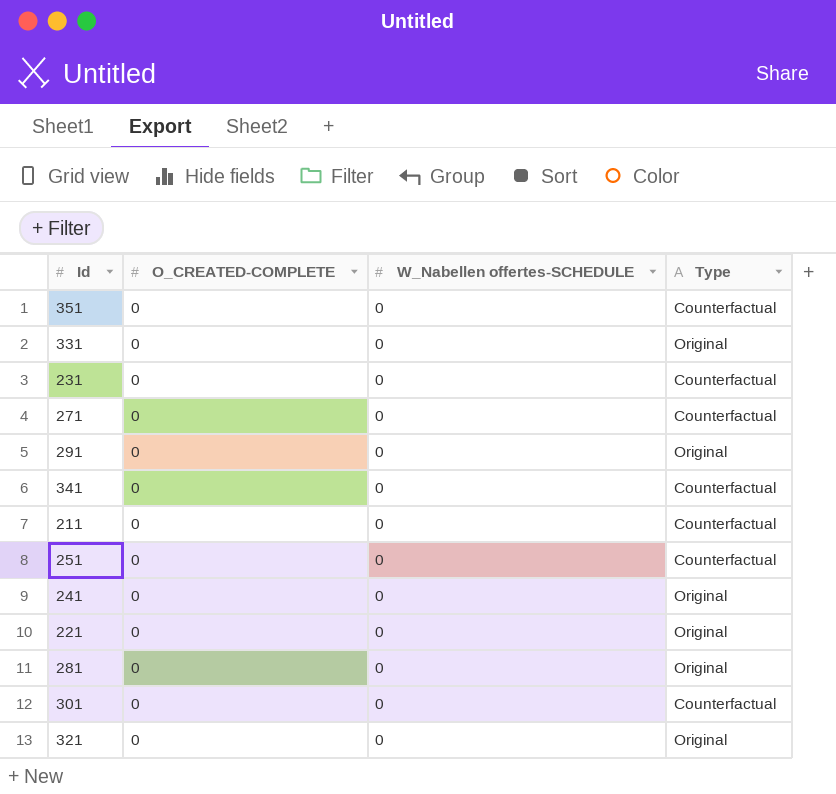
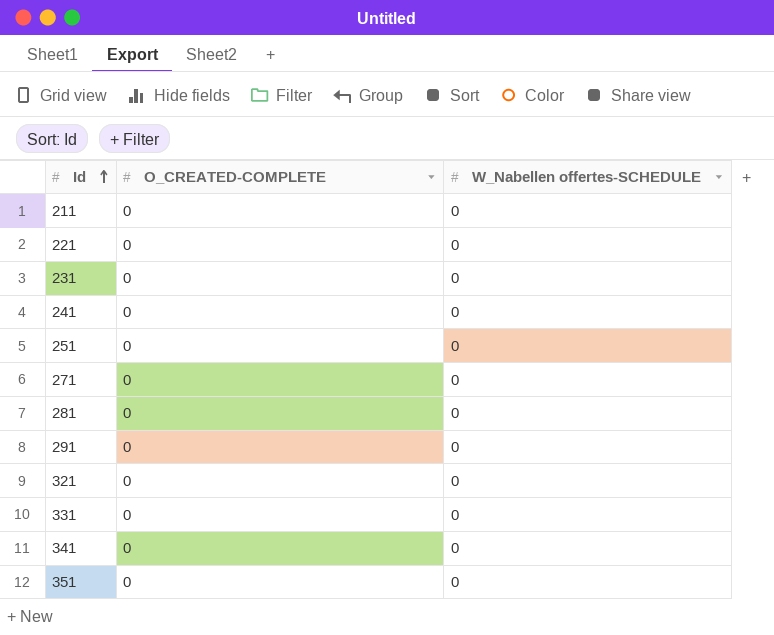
row order: none -> Id ascending
column Type | position: 4 -> none
row 301: 0 | 0 | Counterfactual -> none

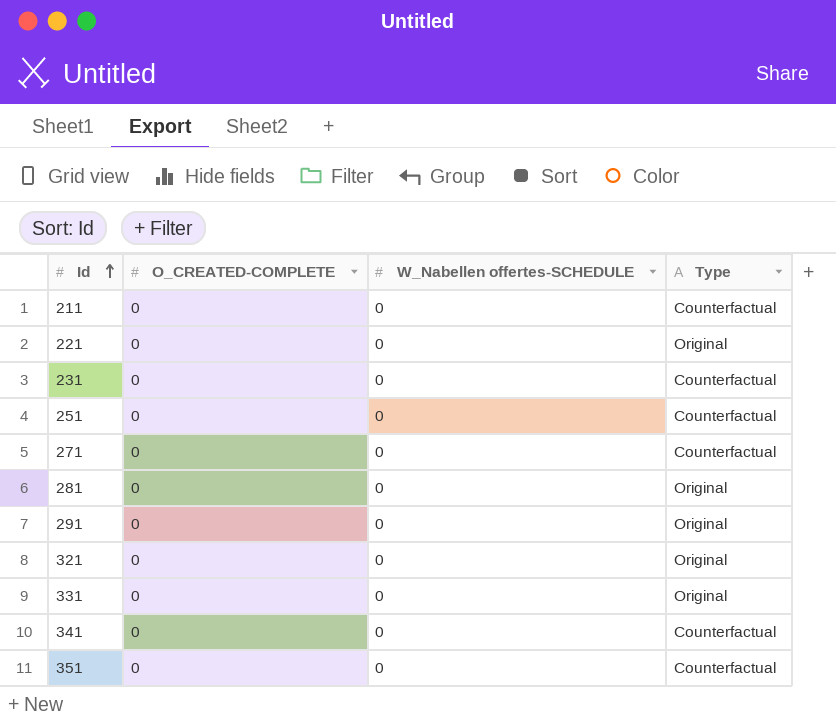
column Type | position: none -> 4
row 241: 0 | 0 -> none

